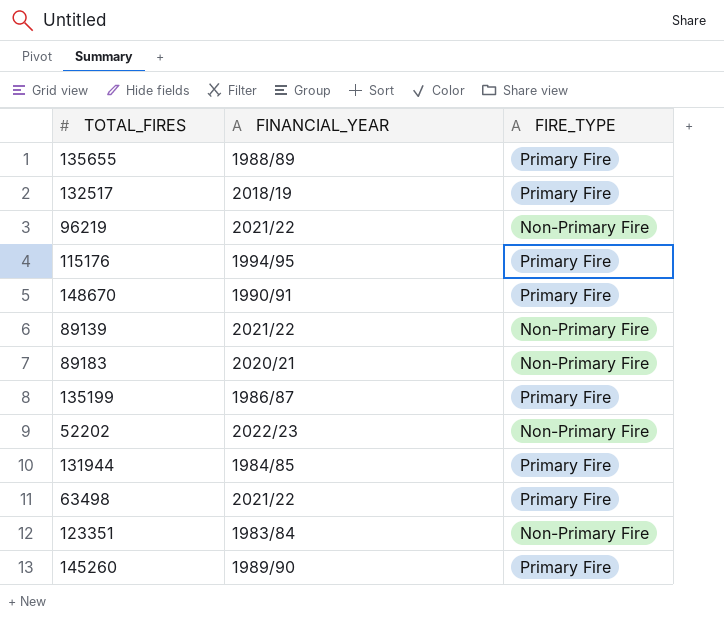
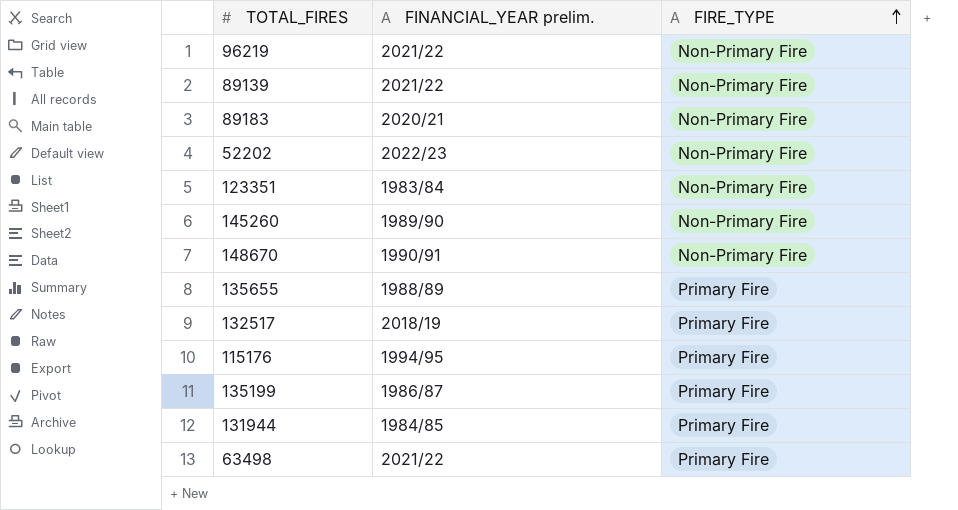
row order: none -> FIRE_TYPE ascending
column name: FINANCIAL_YEAR -> FINANCIAL_YEAR prelim.
145260 | FIRE_TYPE: Primary Fire -> Non-Primary Fire
148670 | FIRE_TYPE: Primary Fire -> Non-Primary Fire

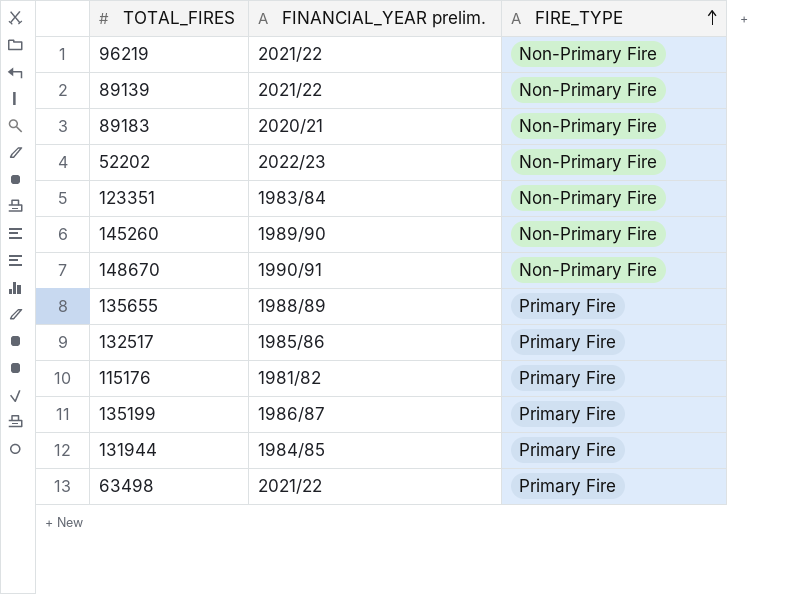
132517 | FINANCIAL_YEAR prelim.: 2018/19 -> 1985/86
115176 | FINANCIAL_YEAR prelim.: 1994/95 -> 1981/82

